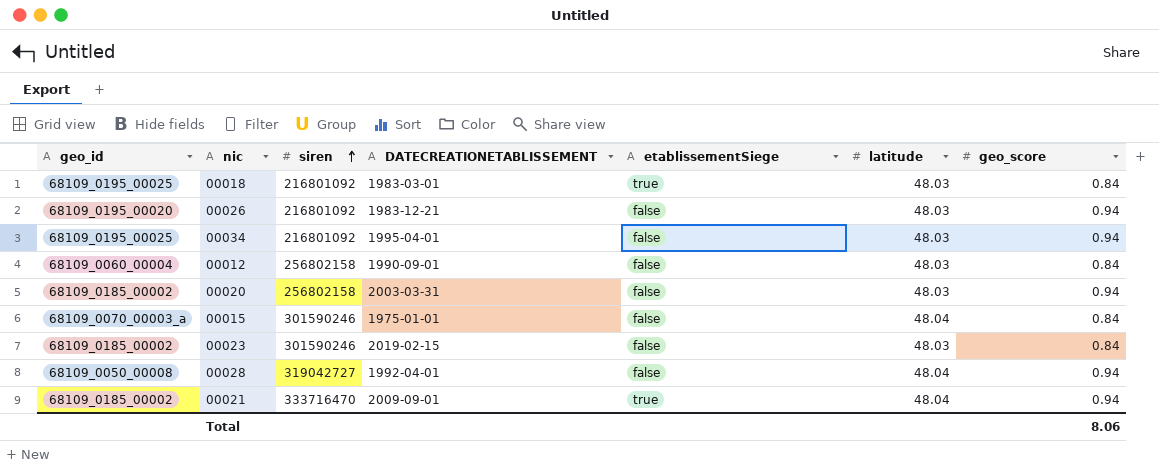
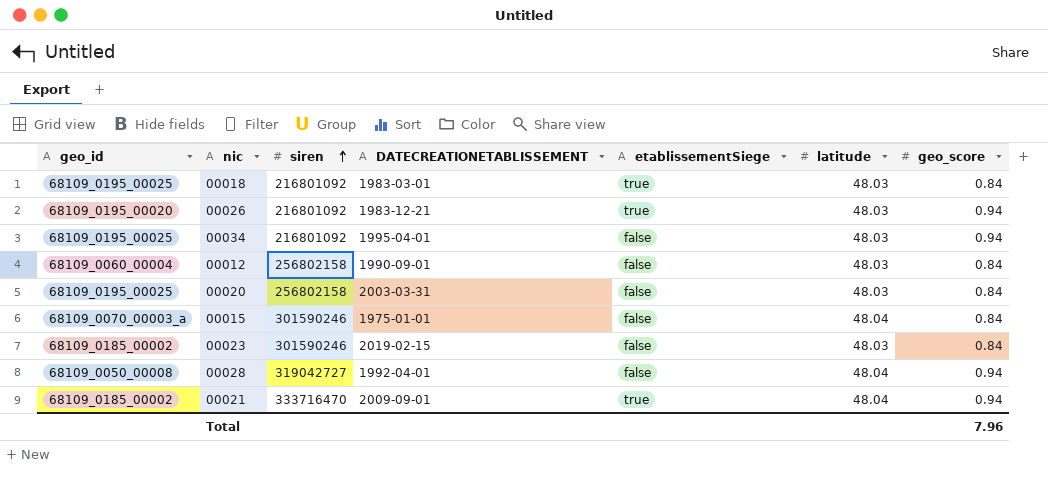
00026 | etablissementSiege: false -> true
00020 | geo_id: 68109_0185_00002 -> 68109_0195_00025
00020 | geo_score: 0.94 -> 0.84
Total | geo_score: 8.06 -> 7.96

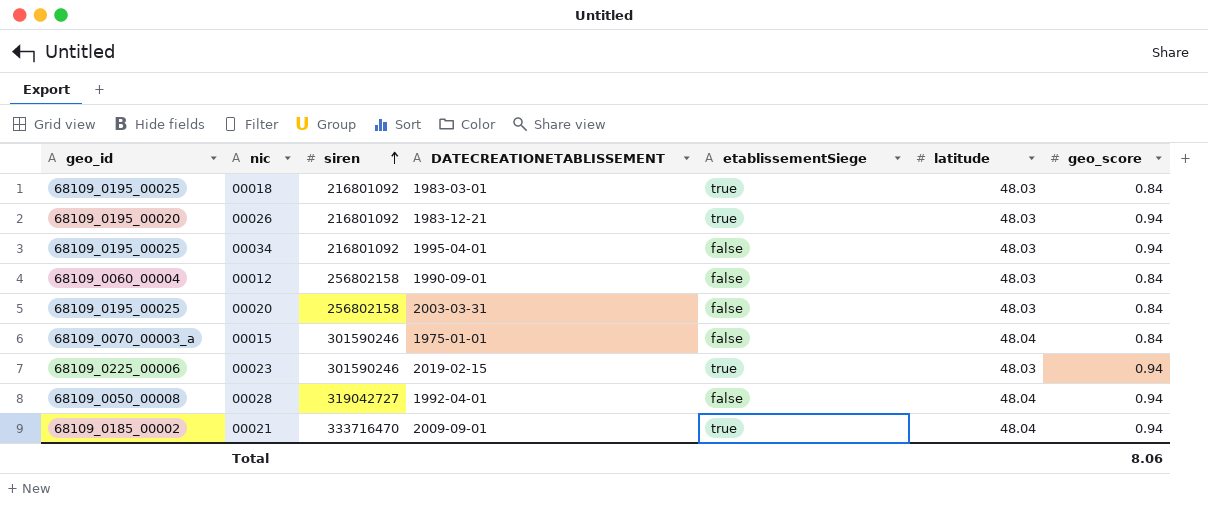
00023 | geo_id: 68109_0185_00002 -> 68109_0225_00006
00023 | etablissementSiege: false -> true
00023 | geo_score: 0.84 -> 0.94
Total | geo_score: 7.96 -> 8.06

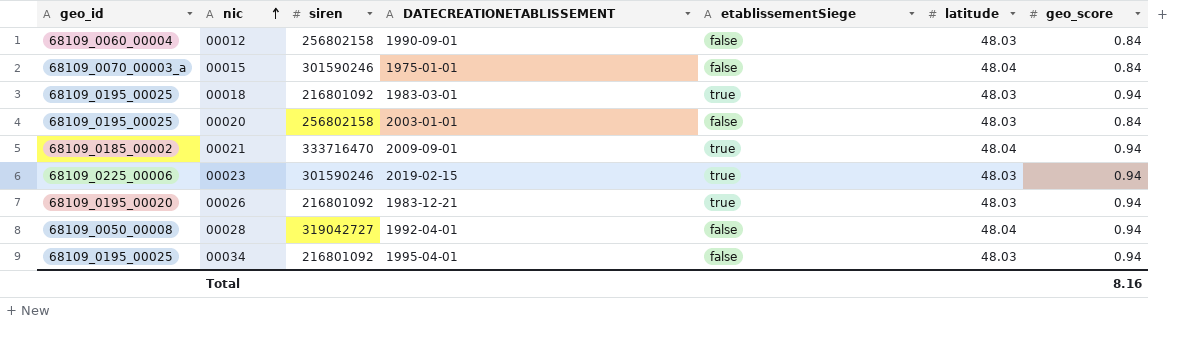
row order: siren ascending -> nic ascending
00018 | geo_score: 0.84 -> 0.94
00020 | DATECREATIONETABLISSEMENT: 2003-03-31 -> 2003-01-01
Total | geo_score: 8.06 -> 8.16

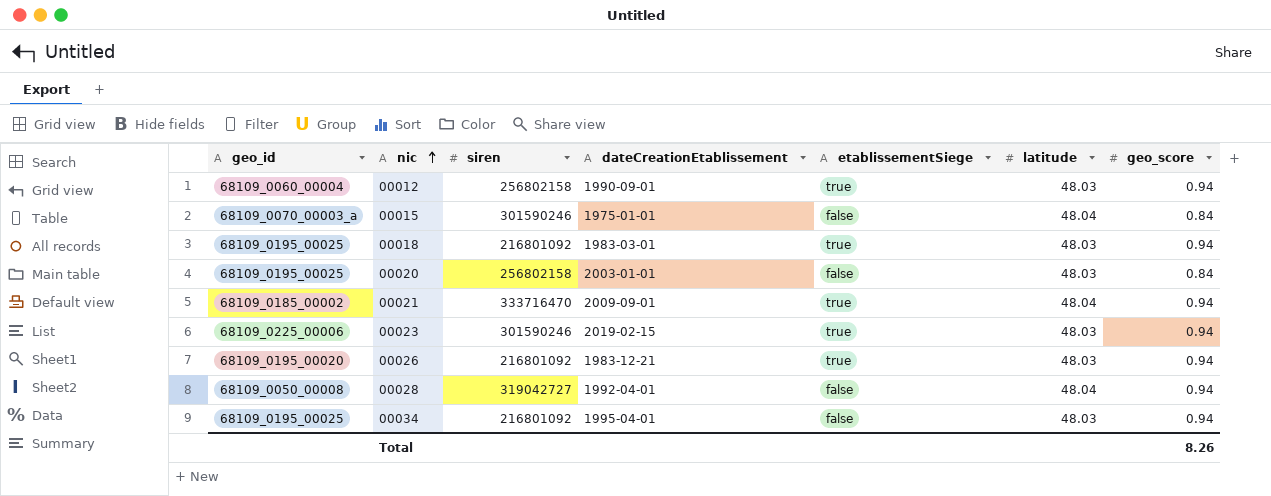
column name: DATECREATIONETABLISSEMENT -> dateCreationEtablissement
00012 | etablissementSiege: false -> true
00012 | geo_score: 0.84 -> 0.94
Total | geo_score: 8.16 -> 8.26

